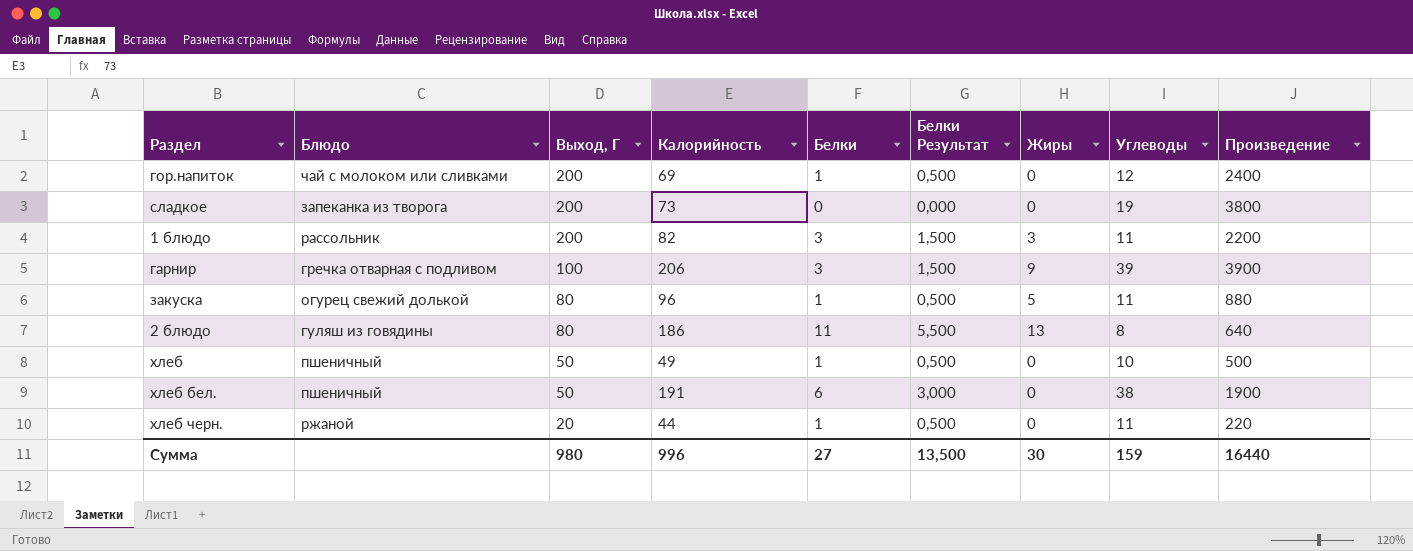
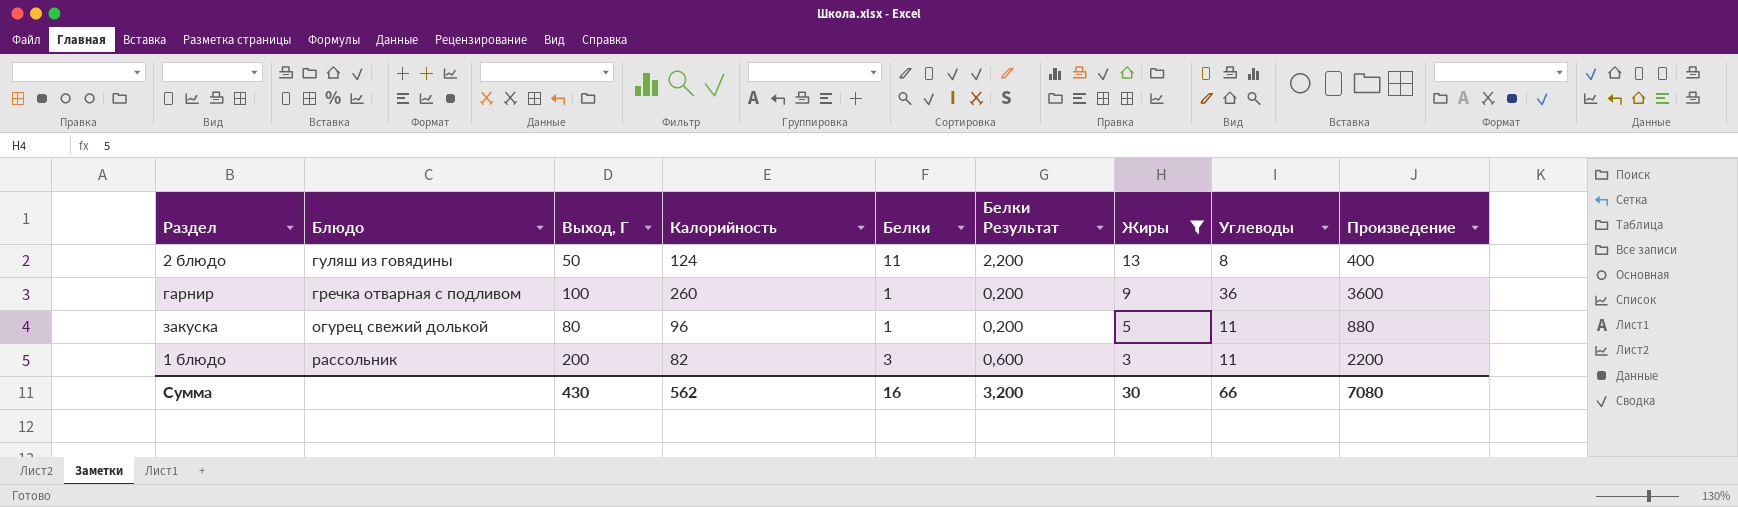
filter: none -> Жиры != 0
row order: Выход, Г descending -> Жиры descending
column Белки Результат | formula: [Белки] * 0,5 -> [Белки] * 0,2
2 блюдо | Выход, Г: 80 -> 50
2 блюдо | Калорийность: 186 -> 124
2 блюдо | Произведение: 640 -> 400
гарнир | Калорийность: 206 -> 260
гарнир | Белки: 3 -> 1
гарнир | Углеводы: 39 -> 36
гарнир | Произведение: 3900 -> 3600
Сумма | Выход, Г: 980 -> 430
Сумма | Калорийность: 996 -> 562
Сумма | Белки: 27 -> 16
Сумма | Белки Результат: 13,500 -> 3,200
Сумма | Углеводы: 159 -> 66
Сумма | Произведение: 16440 -> 7080

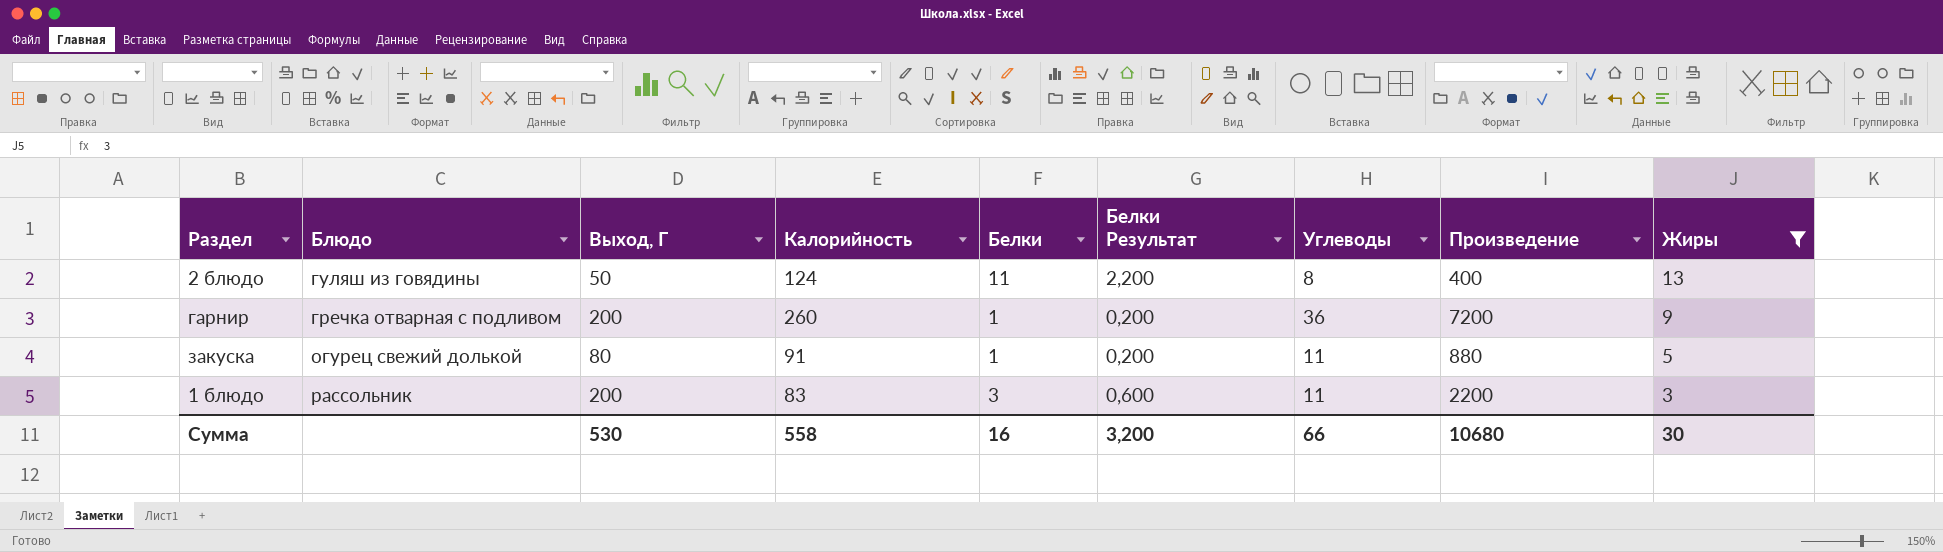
column Жиры | position: 7 -> 9
гарнир | Выход, Г: 100 -> 200
гарнир | Произведение: 3600 -> 7200
закуска | Калорийность: 96 -> 91
1 блюдо | Калорийность: 82 -> 83
Сумма | Выход, Г: 430 -> 530
Сумма | Калорийность: 562 -> 558
Сумма | Произведение: 7080 -> 10680

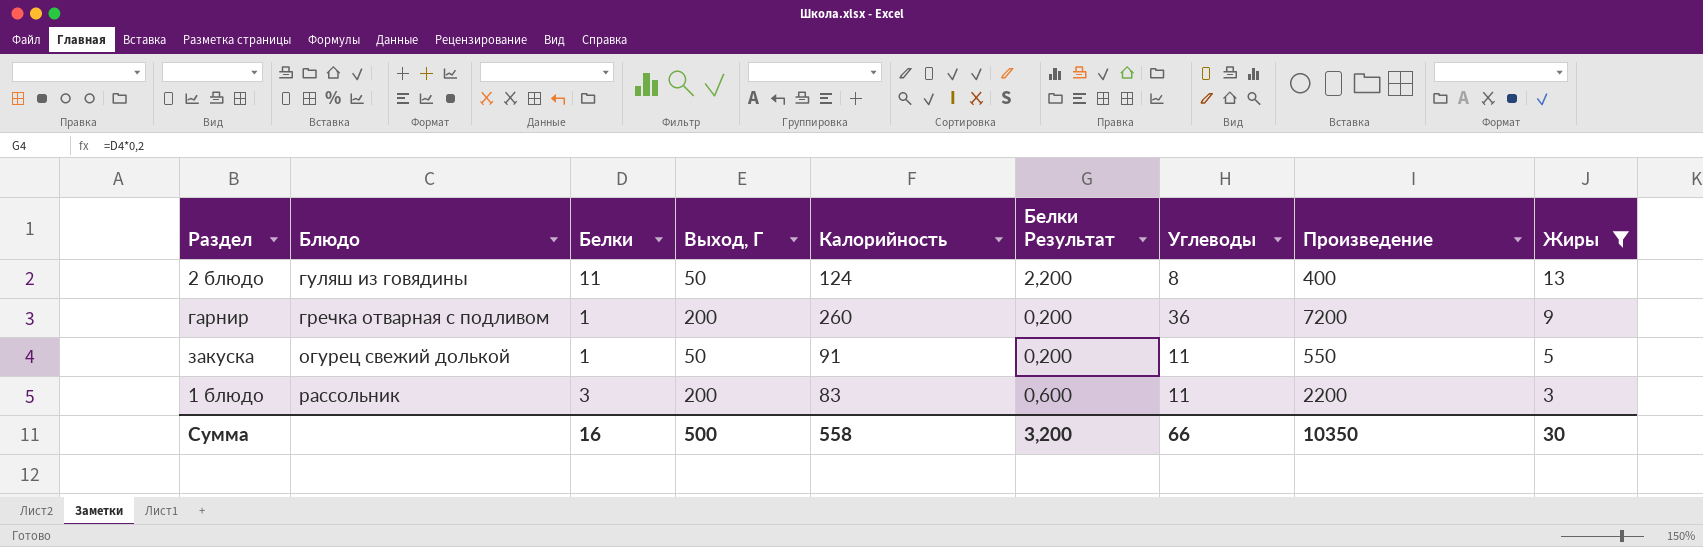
column Белки | position: 5 -> 3
закуска | Выход, Г: 80 -> 50
закуска | Произведение: 880 -> 550
Сумма | Выход, Г: 530 -> 500
Сумма | Произведение: 10680 -> 10350

